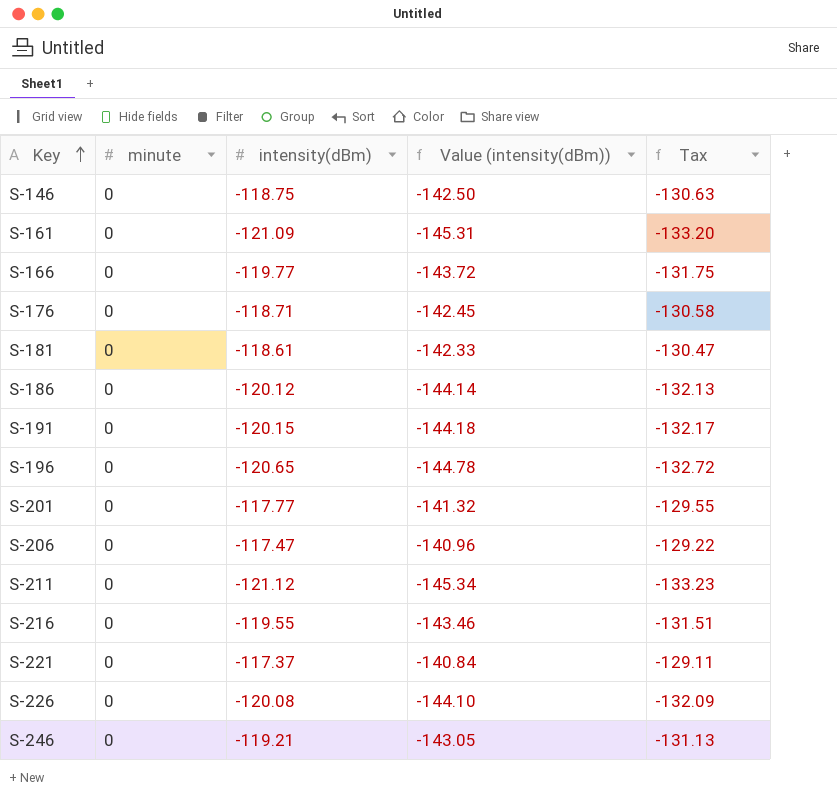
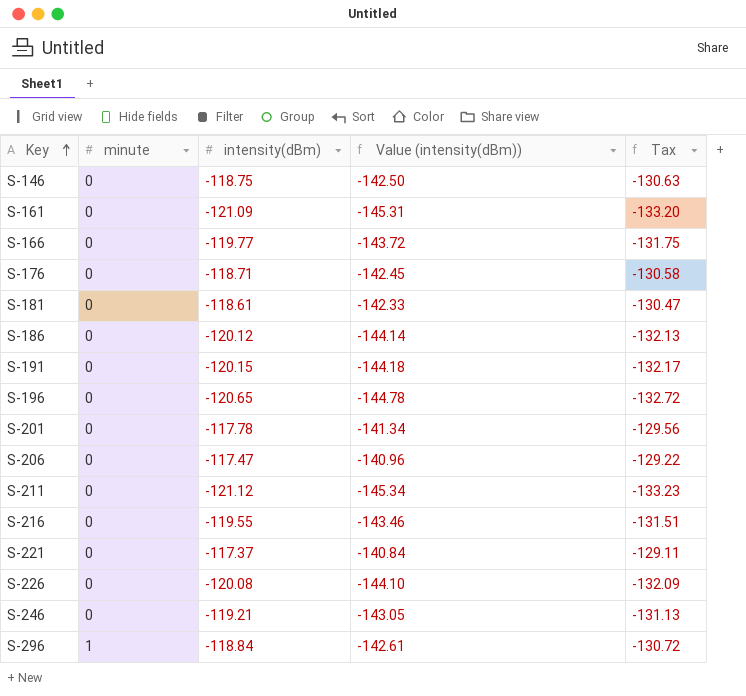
S-201 | intensity(dBm): -117.77 -> -117.78
S-201 | Value (intensity(dBm)): -141.32 -> -141.34
S-201 | Tax: -129.55 -> -129.56
row S-296: none -> 1 | -118.84 | -142.61 | -130.72

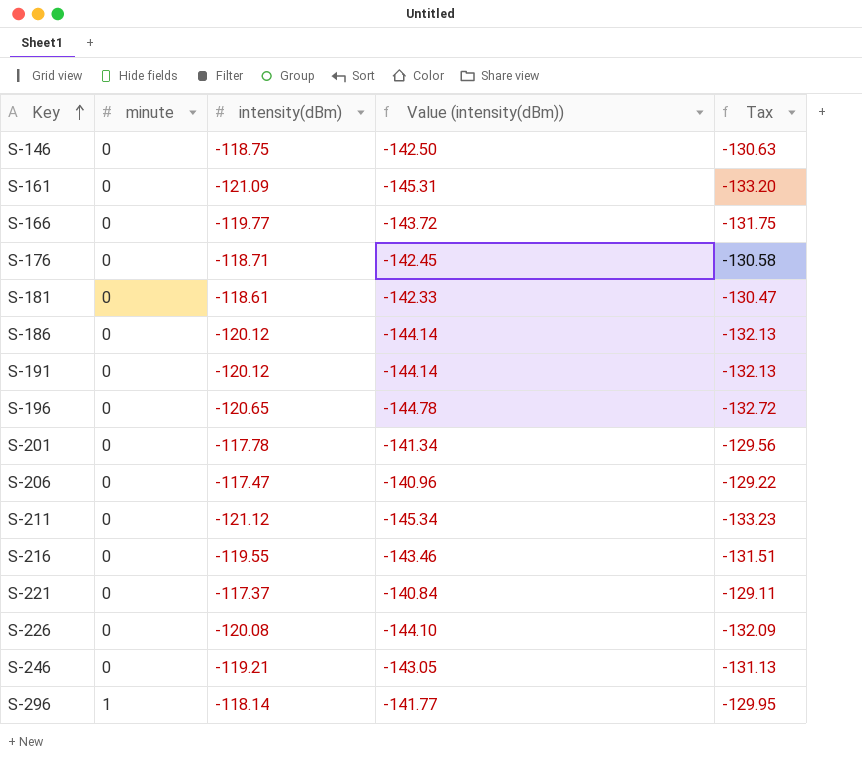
S-191 | intensity(dBm): -120.15 -> -120.12
S-191 | Value (intensity(dBm)): -144.18 -> -144.14
S-191 | Tax: -132.17 -> -132.13
S-296 | intensity(dBm): -118.84 -> -118.14
S-296 | Value (intensity(dBm)): -142.61 -> -141.77
S-296 | Tax: -130.72 -> -129.95

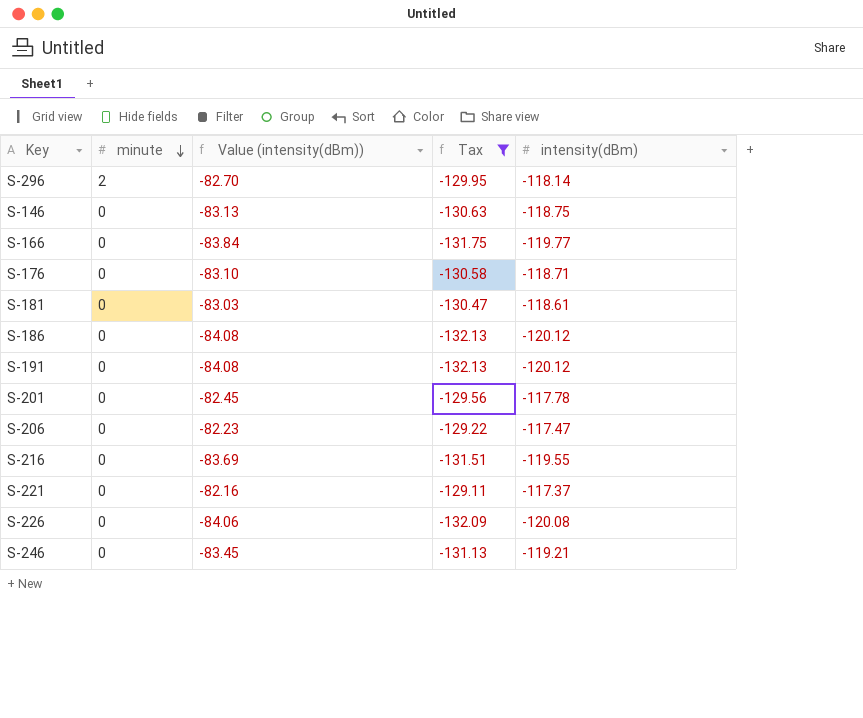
filter: none -> Tax >= -132.13
row order: Key ascending -> minute descending
column Value (intensity(dBm)) | formula: [intensity(dBm)] * 1.2 -> [intensity(dBm)] * 0.7
column intensity(dBm) | position: 3 -> 5
S-296 | minute: 1 -> 2

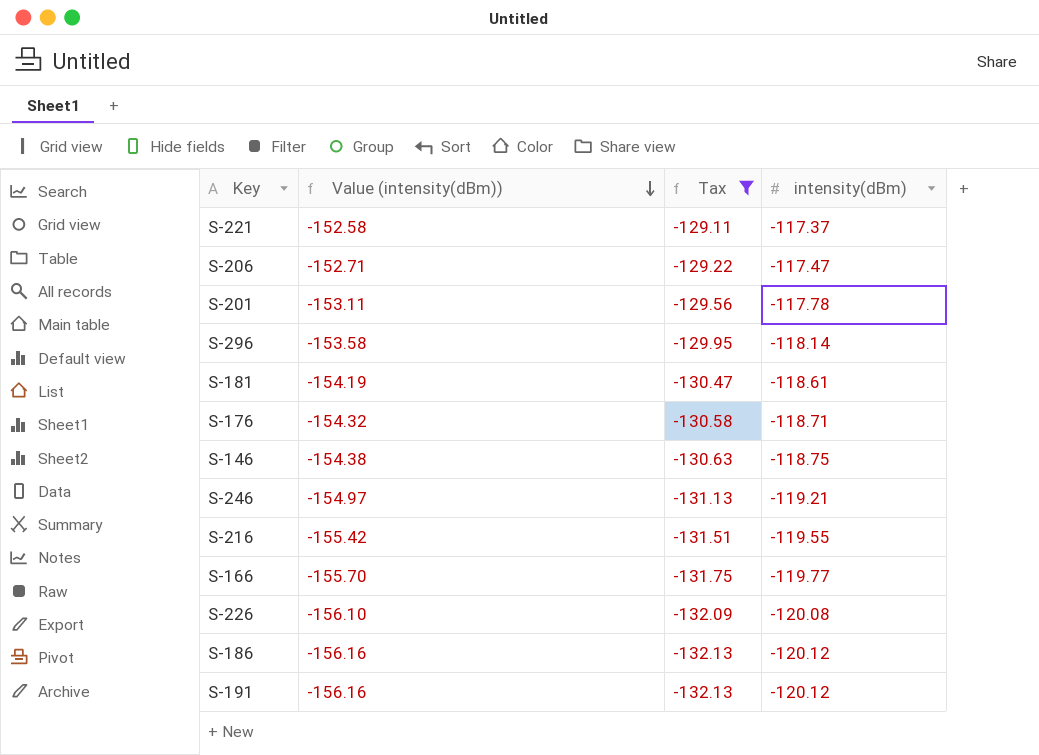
row order: minute descending -> Value (intensity(dBm)) descending
column minute | position: 2 -> none
column Value (intensity(dBm)) | formula: [intensity(dBm)] * 0.7 -> [intensity(dBm)] * 1.3

